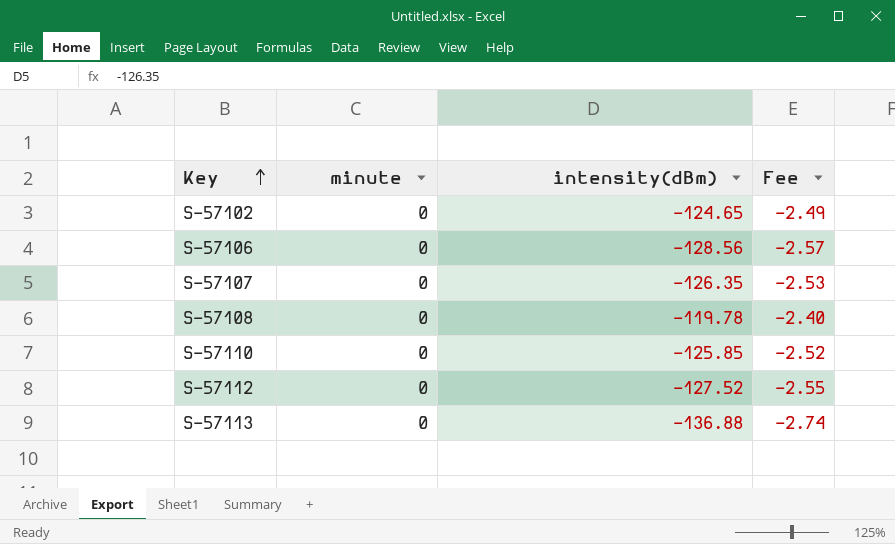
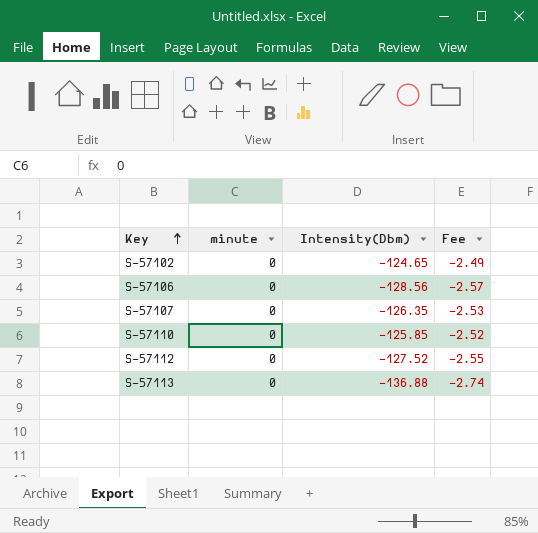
column name: intensity(dBm) -> Intensity(Dbm)
row S-57108: 0 | -119.78 | -2.40 -> none

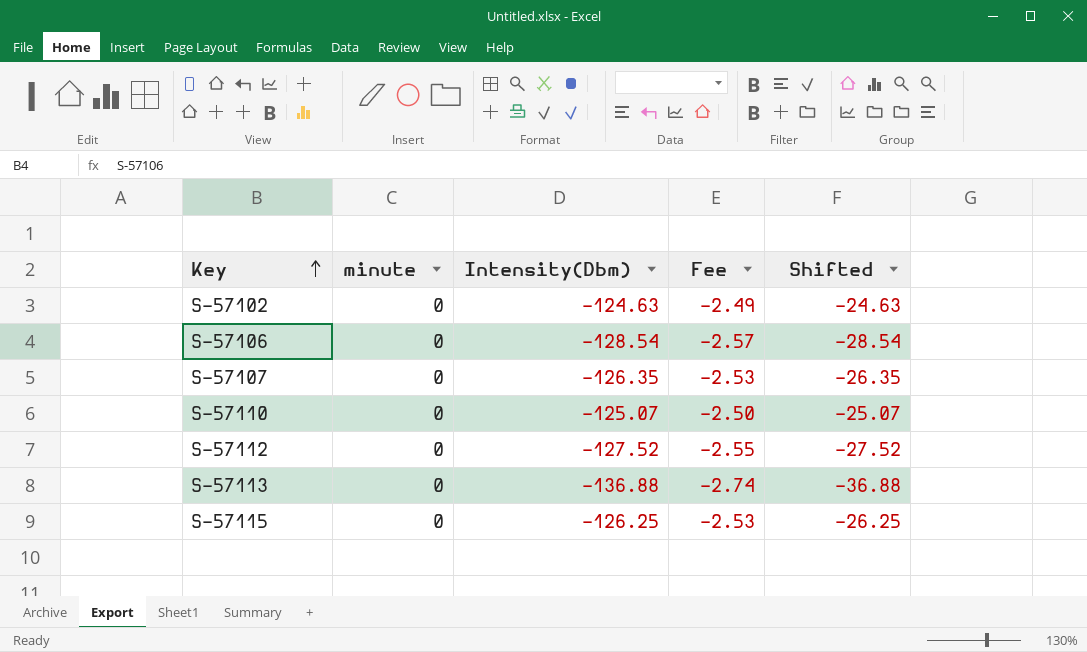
column Shifted | formula: none -> [Intensity(Dbm)] + 100
S-57102 | Intensity(Dbm): -124.65 -> -124.63
S-57106 | Intensity(Dbm): -128.56 -> -128.54
S-57110 | Intensity(Dbm): -125.85 -> -125.07
S-57110 | Fee: -2.52 -> -2.50
row S-57115: none -> 0 | -126.25 | -2.53 | -26.25

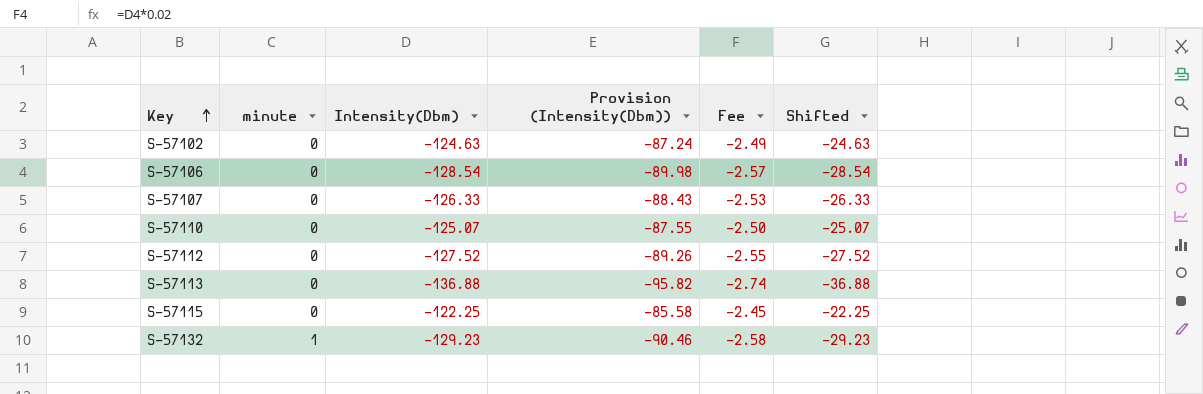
column Provision (Intensity(Dbm)) | formula: none -> [Intensity(Dbm)] * 0.7
S-57107 | Intensity(Dbm): -126.35 -> -126.33
S-57107 | Shifted: -26.35 -> -26.33
S-57115 | Intensity(Dbm): -126.25 -> -122.25
S-57115 | Fee: -2.53 -> -2.45
S-57115 | Shifted: -26.25 -> -22.25
row S-57132: none -> 1 | -129.23 | -90.46 | -2.58 | -29.23

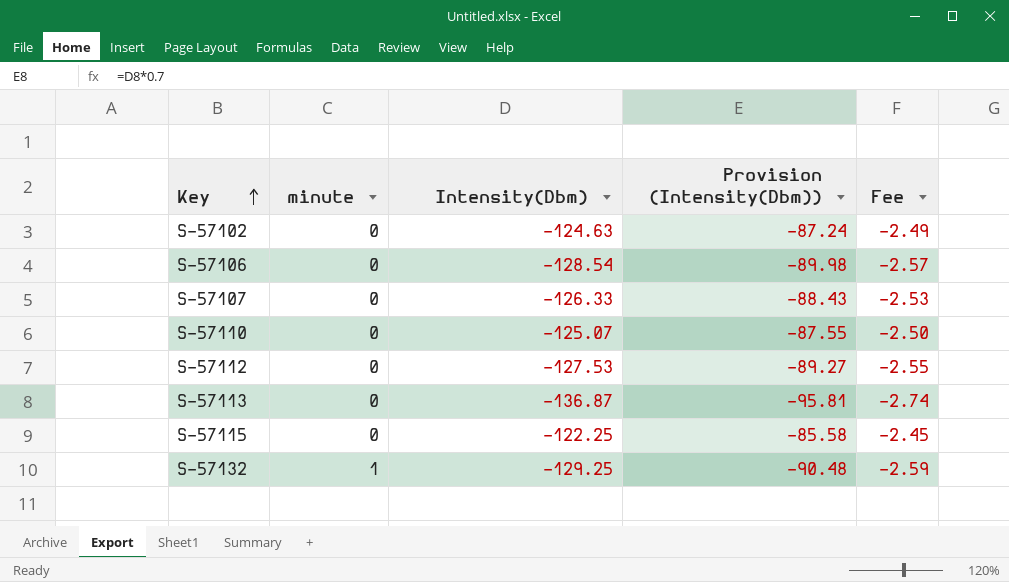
column Shifted | formula: [Intensity(Dbm)] + 100 -> none
S-57112 | Intensity(Dbm): -127.52 -> -127.53
S-57112 | Provision (Intensity(Dbm)): -89.26 -> -89.27
S-57113 | Intensity(Dbm): -136.88 -> -136.87
S-57113 | Provision (Intensity(Dbm)): -95.82 -> -95.81
S-57132 | Intensity(Dbm): -129.23 -> -129.25
S-57132 | Provision (Intensity(Dbm)): -90.46 -> -90.48
S-57132 | Fee: -2.58 -> -2.59

